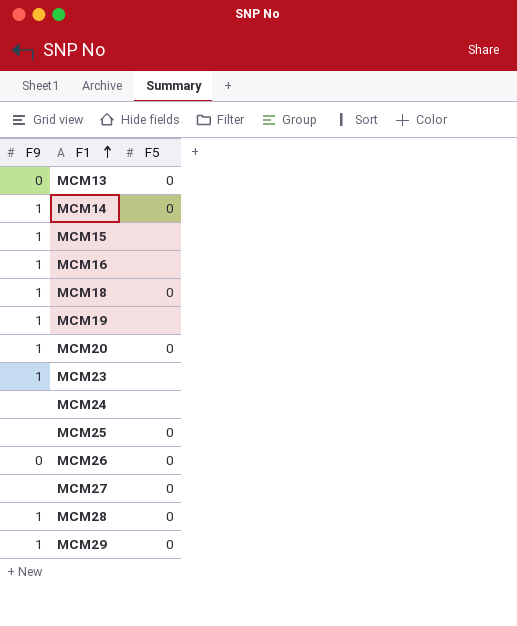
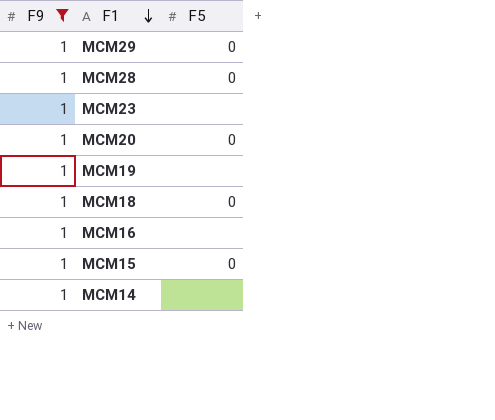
filter: none -> F9 = 1
row order: F1 ascending -> F1 descending
MCM15 | F5: none -> 0
MCM14 | F5: 0 -> none

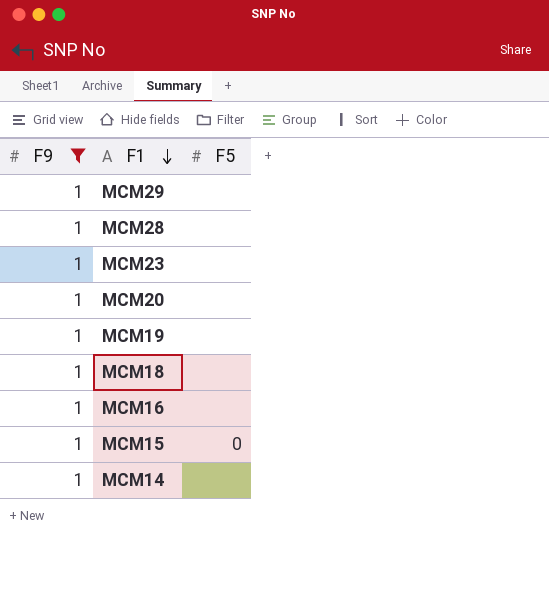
MCM29 | F5: 0 -> none
MCM28 | F5: 0 -> none
MCM20 | F5: 0 -> none
MCM18 | F5: 0 -> none

